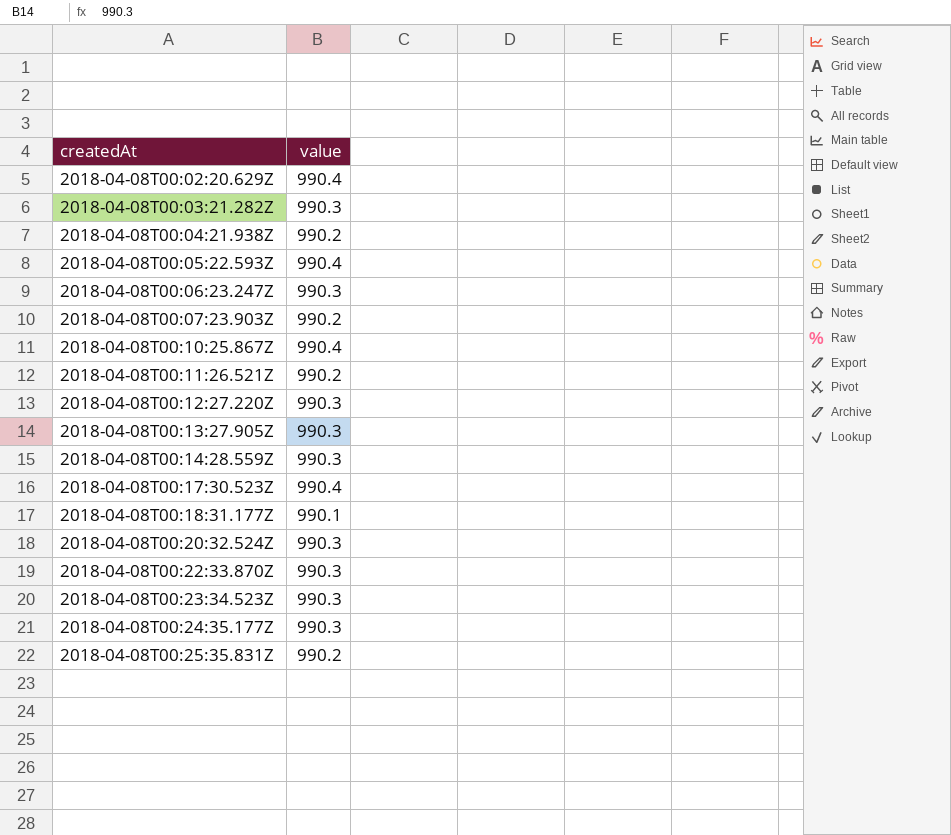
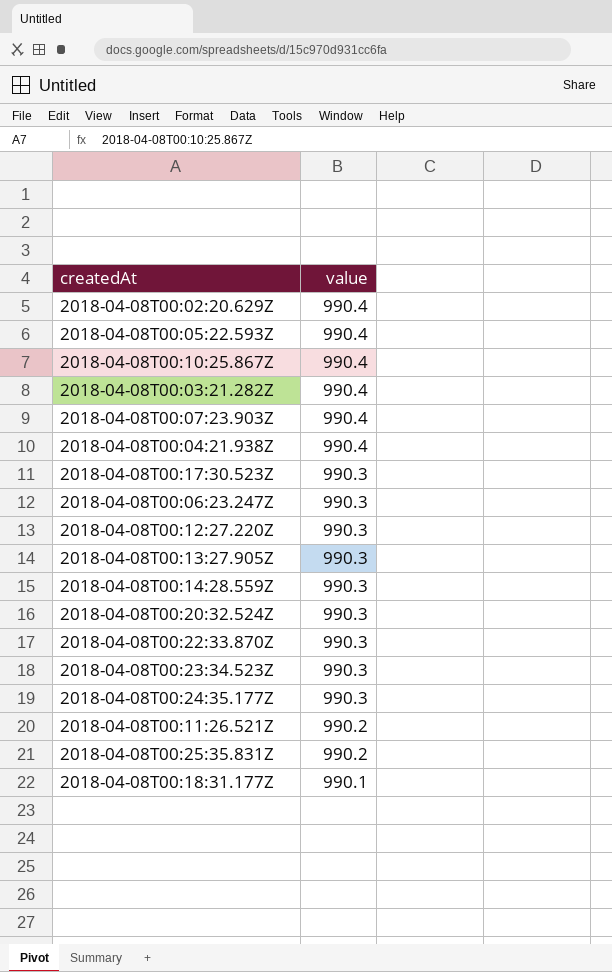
row order: createdAt ascending -> value descending
2018-04-08T00:03:21.282Z | value: 990.3 -> 990.4
2018-04-08T00:07:23.903Z | value: 990.2 -> 990.4
2018-04-08T00:04:21.938Z | value: 990.2 -> 990.4
2018-04-08T00:17:30.523Z | value: 990.4 -> 990.3

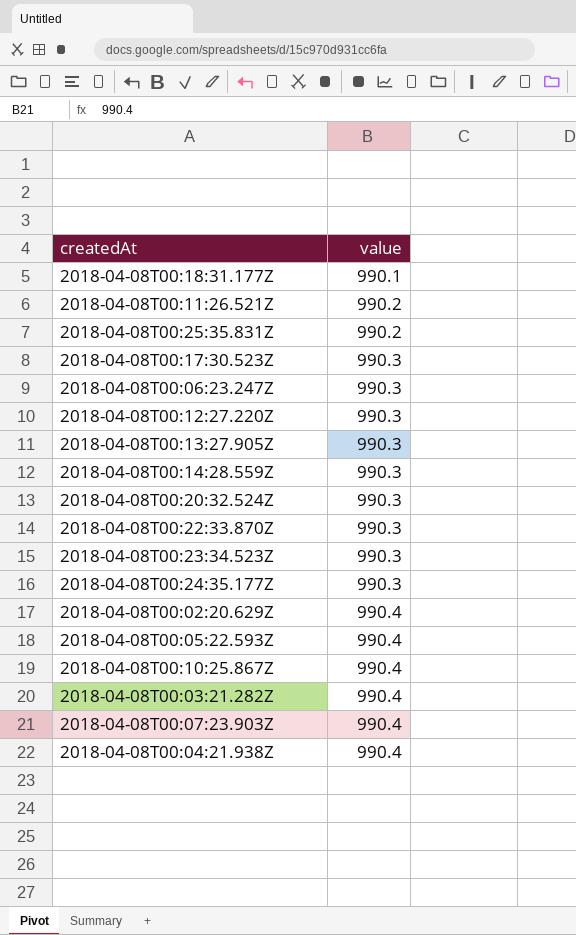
row order: value descending -> value ascending

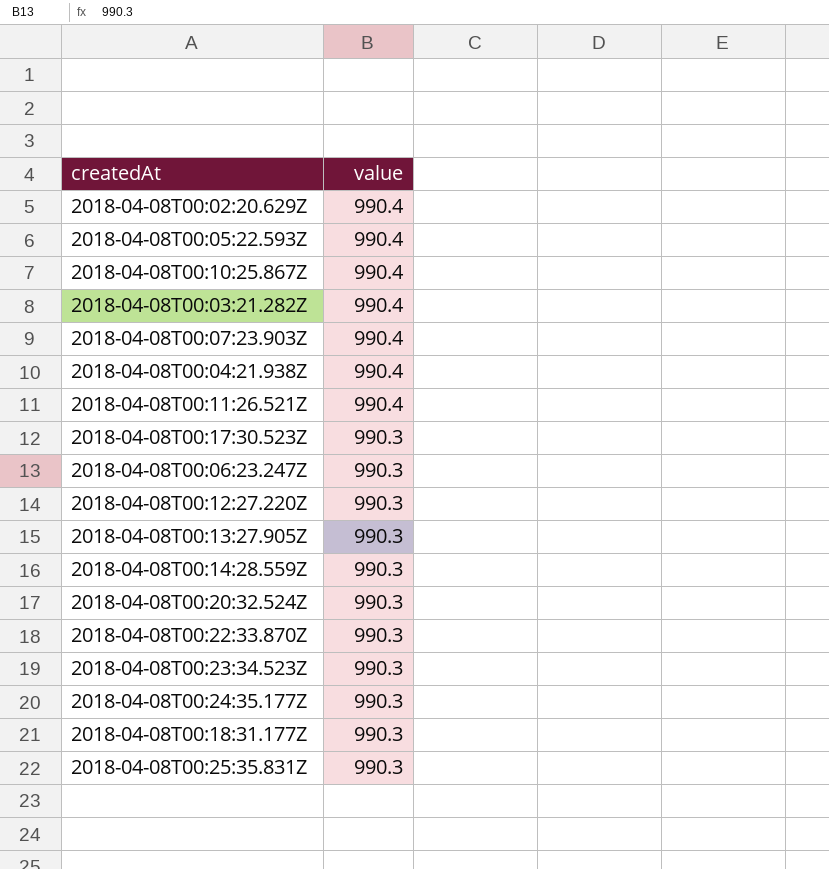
row order: value ascending -> value descending
2018-04-08T00:11:26.521Z | value: 990.2 -> 990.4
2018-04-08T00:18:31.177Z | value: 990.1 -> 990.3
2018-04-08T00:25:35.831Z | value: 990.2 -> 990.3

